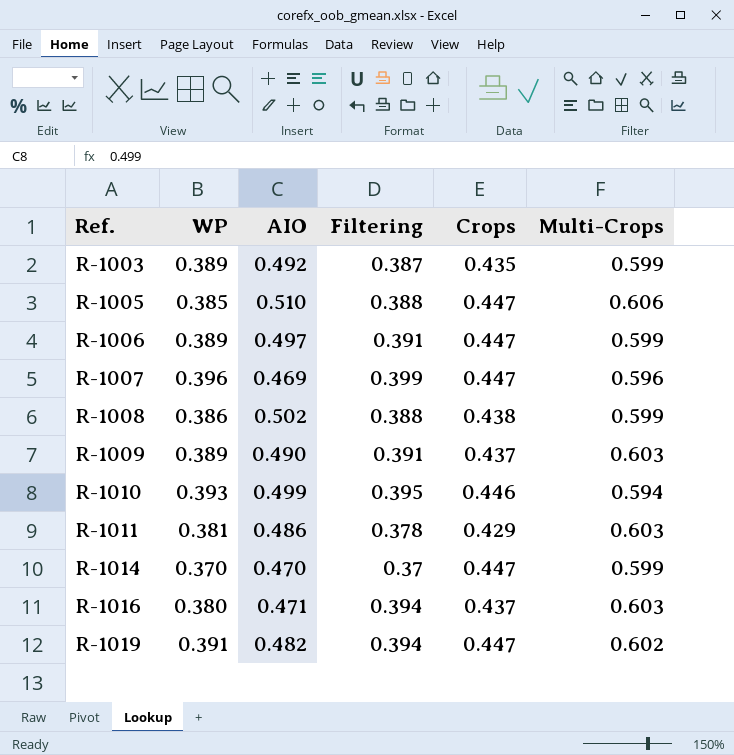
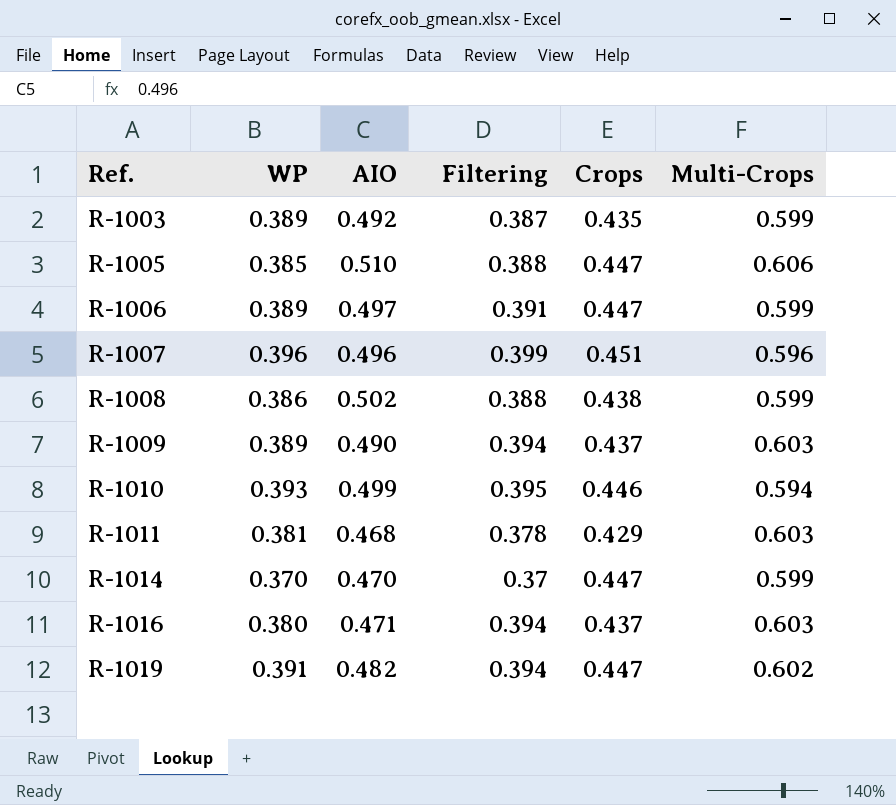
R-1007 | AIO: 0.469 -> 0.496
R-1007 | Crops: 0.447 -> 0.451
R-1009 | Filtering: 0.391 -> 0.394
R-1011 | AIO: 0.486 -> 0.468

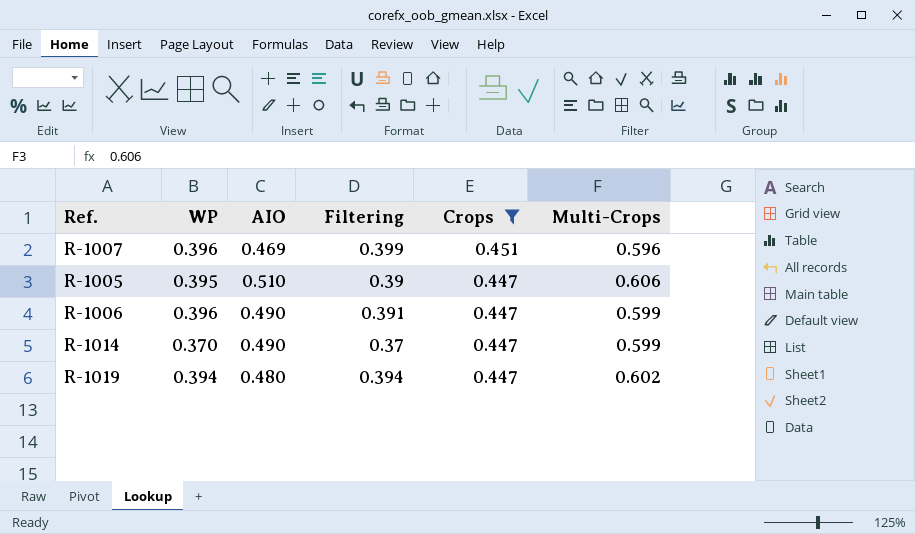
filter: none -> Crops >= 0.447
row order: Ref. ascending -> Crops descending
R-1007 | AIO: 0.496 -> 0.469
R-1005 | WP: 0.385 -> 0.395
R-1005 | Filtering: 0.388 -> 0.39
R-1006 | WP: 0.389 -> 0.396
R-1006 | AIO: 0.497 -> 0.490
R-1014 | AIO: 0.470 -> 0.490
R-1019 | WP: 0.391 -> 0.394
R-1019 | AIO: 0.482 -> 0.480

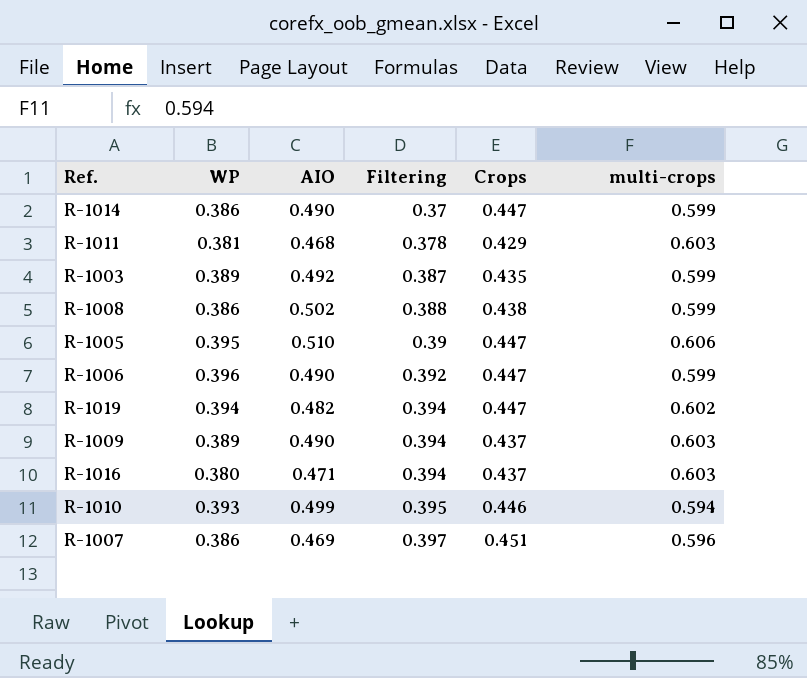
filter: Crops >= 0.447 -> none
row order: Crops descending -> Filtering ascending
column name: Multi-Crops -> multi-crops
R-1014 | WP: 0.370 -> 0.386
R-1006 | Filtering: 0.391 -> 0.392
R-1019 | AIO: 0.480 -> 0.482
R-1007 | WP: 0.396 -> 0.386
R-1007 | Filtering: 0.399 -> 0.397

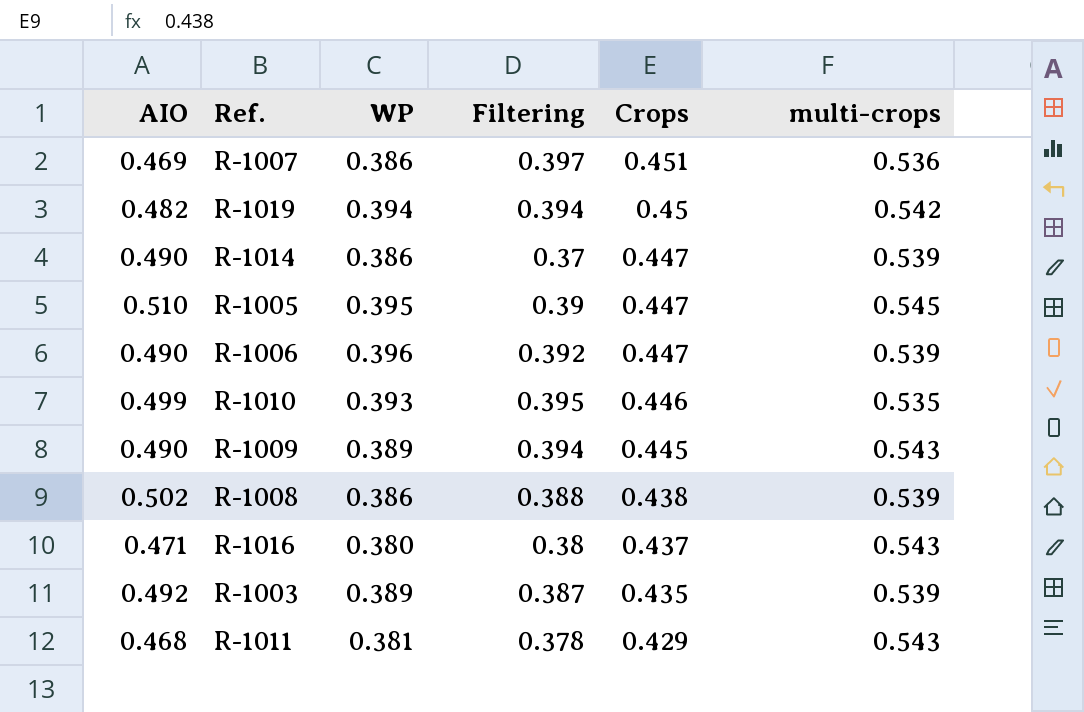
row order: Filtering ascending -> Crops descending
column AIO | position: 3 -> 1
R-1007 | multi-crops: 0.596 -> 0.536
R-1019 | Crops: 0.447 -> 0.45
R-1019 | multi-crops: 0.602 -> 0.542
R-1014 | multi-crops: 0.599 -> 0.539
R-1005 | multi-crops: 0.606 -> 0.545
R-1006 | multi-crops: 0.599 -> 0.539
R-1010 | multi-crops: 0.594 -> 0.535
R-1009 | Crops: 0.437 -> 0.445
R-1009 | multi-crops: 0.603 -> 0.543
R-1008 | multi-crops: 0.599 -> 0.539
R-1016 | Filtering: 0.394 -> 0.38
R-1016 | multi-crops: 0.603 -> 0.543
R-1003 | multi-crops: 0.599 -> 0.539
R-1011 | multi-crops: 0.603 -> 0.543

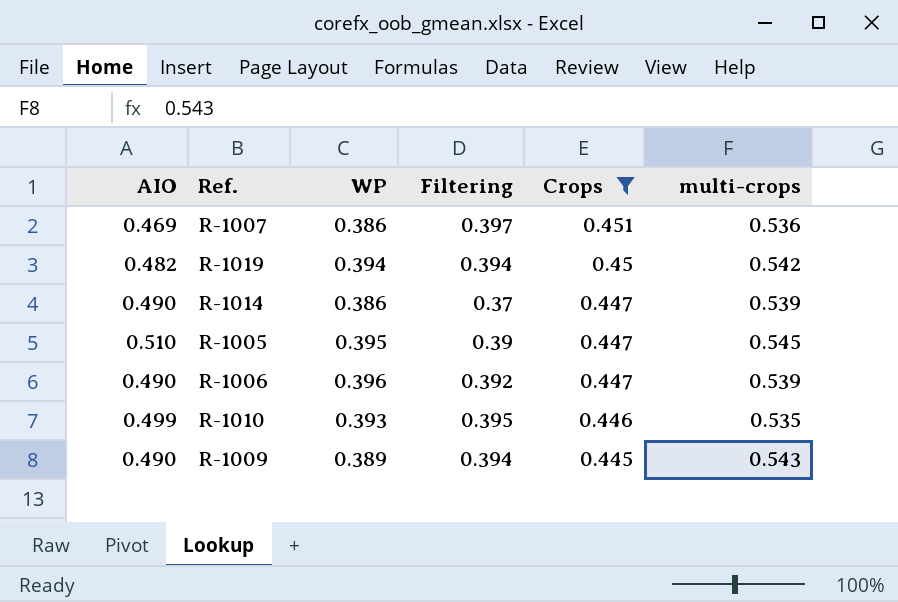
filter: none -> Crops >= 0.445

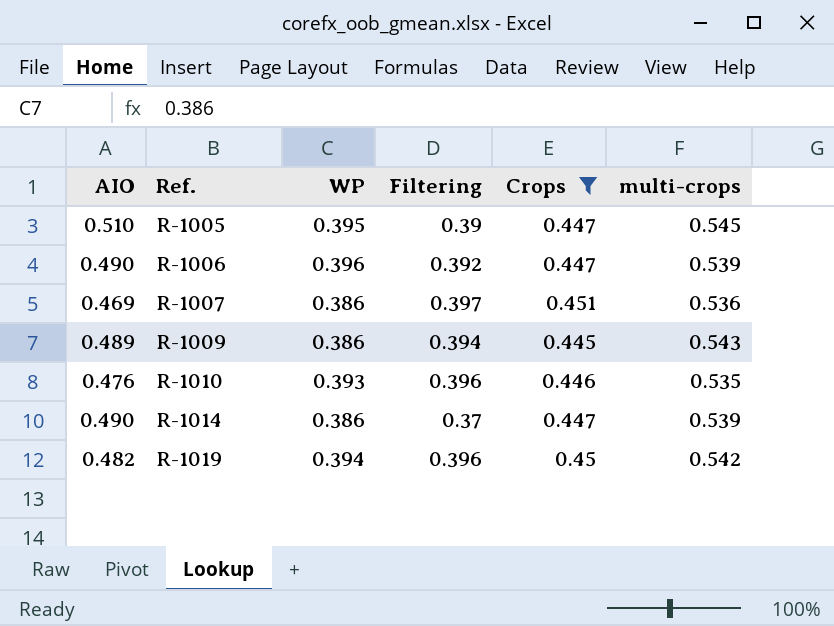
row order: Crops descending -> Ref. ascending
R-1009 | AIO: 0.490 -> 0.489
R-1009 | WP: 0.389 -> 0.386
R-1010 | AIO: 0.499 -> 0.476
R-1010 | Filtering: 0.395 -> 0.396
R-1019 | Filtering: 0.394 -> 0.396

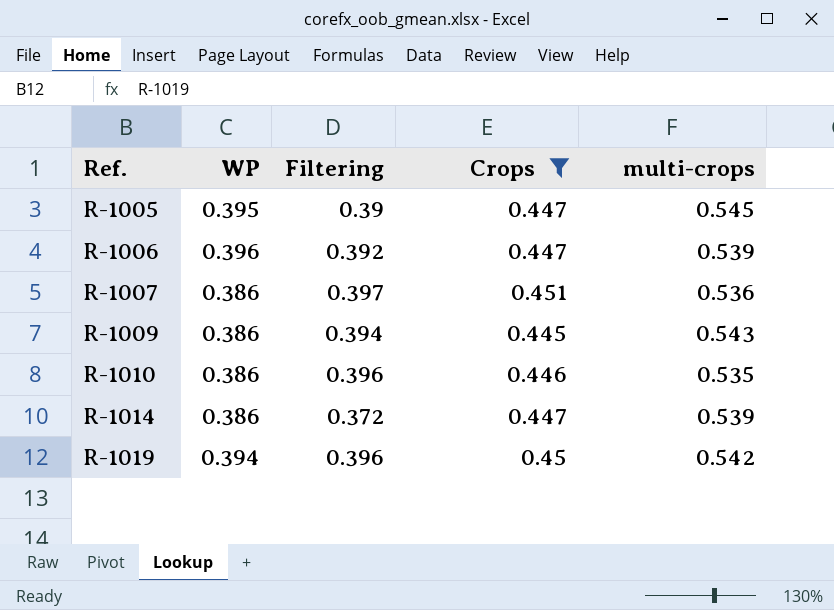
column AIO | position: 1 -> none
R-1010 | WP: 0.393 -> 0.386
R-1014 | Filtering: 0.37 -> 0.372

